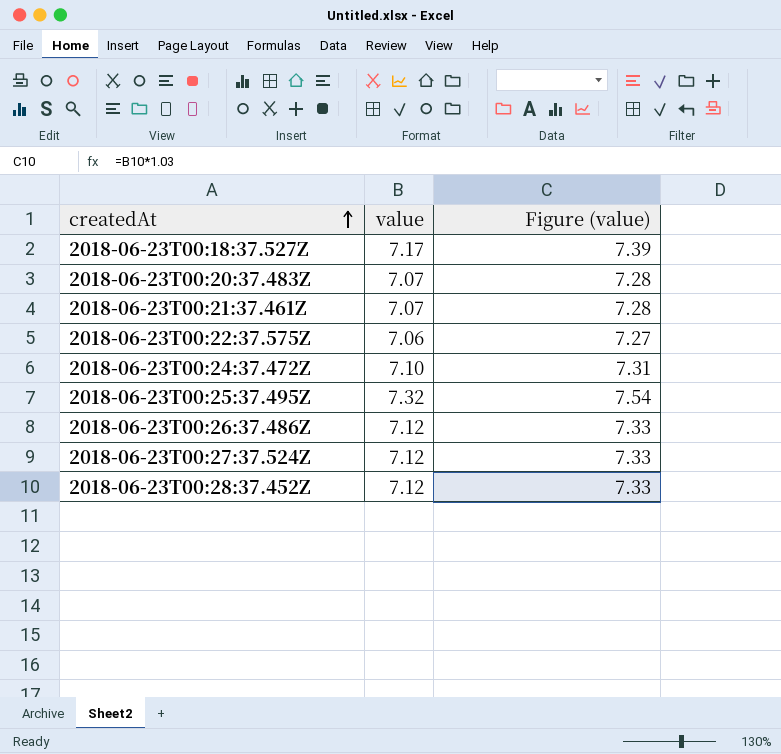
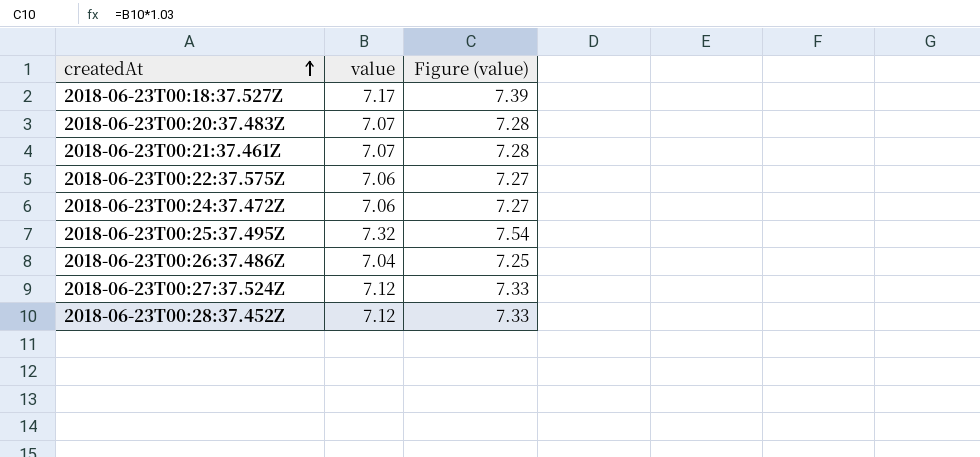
2018-06-23T00:24:37.472Z | value: 7.10 -> 7.06
2018-06-23T00:24:37.472Z | Figure (value): 7.31 -> 7.27
2018-06-23T00:26:37.486Z | value: 7.12 -> 7.04
2018-06-23T00:26:37.486Z | Figure (value): 7.33 -> 7.25

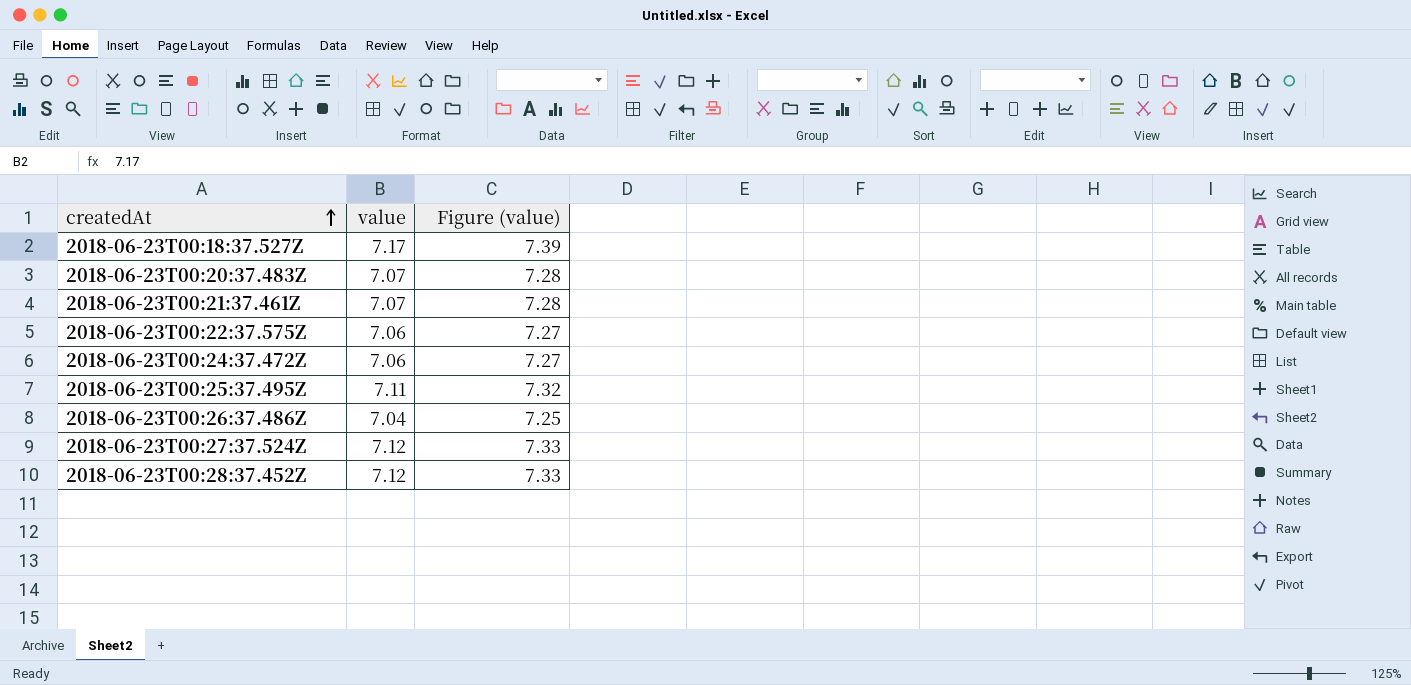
2018-06-23T00:25:37.495Z | value: 7.32 -> 7.11
2018-06-23T00:25:37.495Z | Figure (value): 7.54 -> 7.32

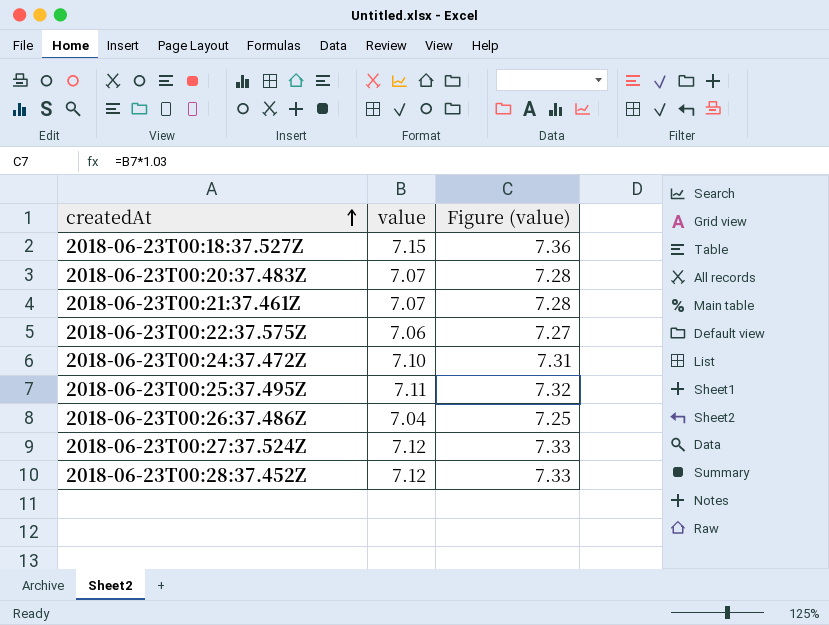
2018-06-23T00:18:37.527Z | value: 7.17 -> 7.15
2018-06-23T00:18:37.527Z | Figure (value): 7.39 -> 7.36
2018-06-23T00:24:37.472Z | value: 7.06 -> 7.10
2018-06-23T00:24:37.472Z | Figure (value): 7.27 -> 7.31

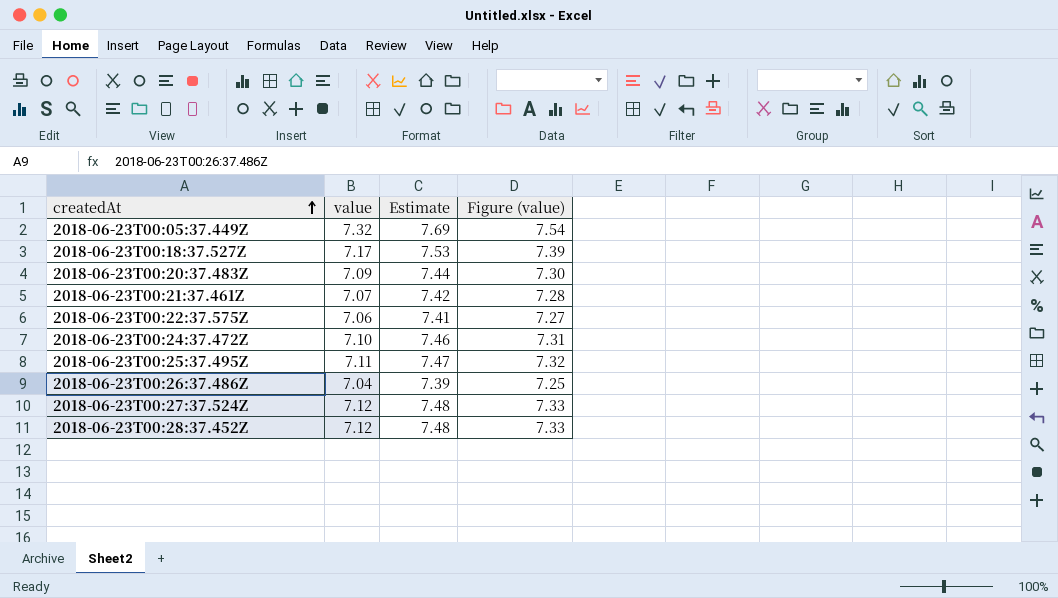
column Estimate | formula: none -> [value] * 1.05
row 2018-06-23T00:05:37.449Z: none -> 7.32 | 7.69 | 7.54
2018-06-23T00:18:37.527Z | value: 7.15 -> 7.17
2018-06-23T00:18:37.527Z | Figure (value): 7.36 -> 7.39
2018-06-23T00:20:37.483Z | value: 7.07 -> 7.09
2018-06-23T00:20:37.483Z | Figure (value): 7.28 -> 7.30

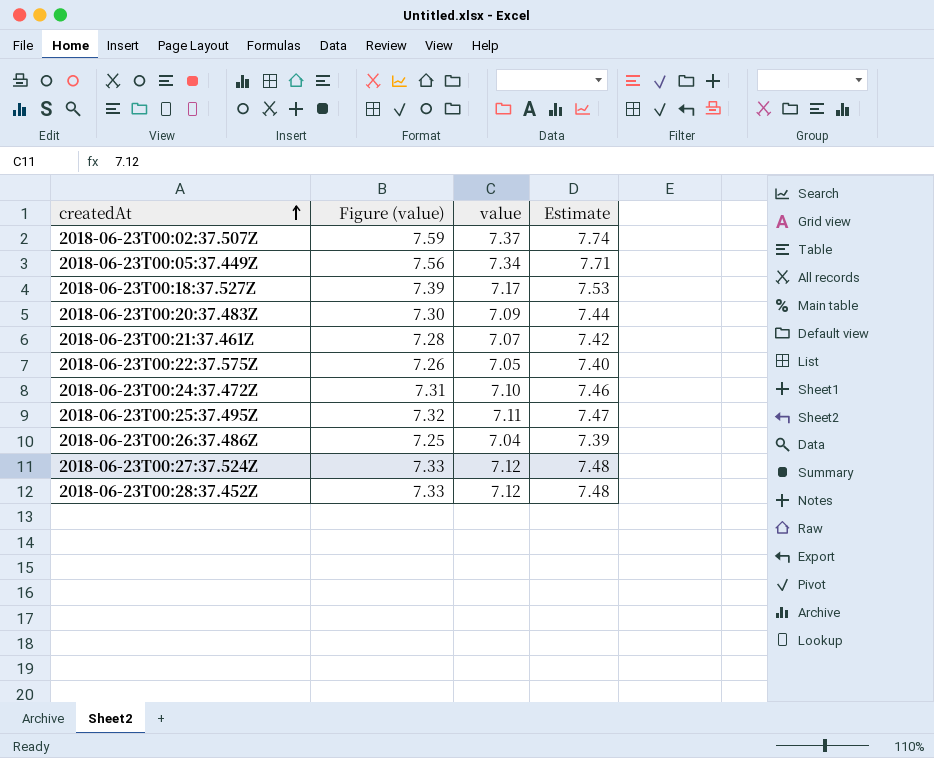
column Figure (value) | position: 4 -> 2
row 2018-06-23T00:02:37.507Z: none -> 7.59 | 7.37 | 7.74
2018-06-23T00:05:37.449Z | Figure (value): 7.54 -> 7.56
2018-06-23T00:05:37.449Z | value: 7.32 -> 7.34
2018-06-23T00:05:37.449Z | Estimate: 7.69 -> 7.71
2018-06-23T00:22:37.575Z | Figure (value): 7.27 -> 7.26
2018-06-23T00:22:37.575Z | value: 7.06 -> 7.05
2018-06-23T00:22:37.575Z | Estimate: 7.41 -> 7.40

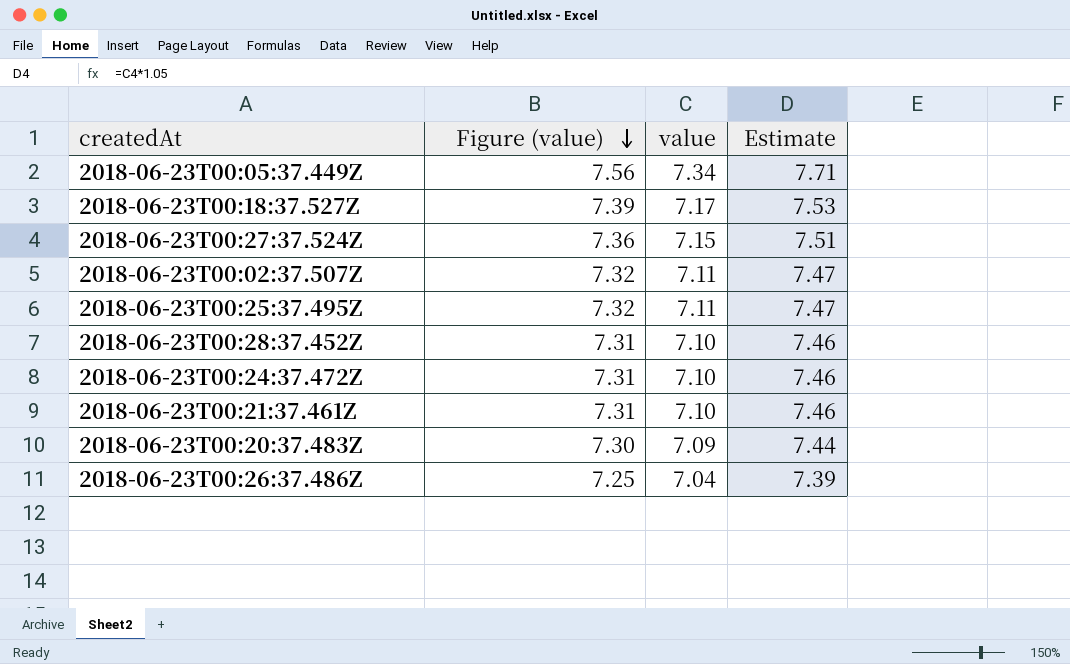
row order: createdAt ascending -> Figure (value) descending
row 2018-06-23T00:22:37.575Z: 7.26 | 7.05 | 7.40 -> none
2018-06-23T00:27:37.524Z | Figure (value): 7.33 -> 7.36
2018-06-23T00:27:37.524Z | value: 7.12 -> 7.15
2018-06-23T00:27:37.524Z | Estimate: 7.48 -> 7.51
2018-06-23T00:02:37.507Z | Figure (value): 7.59 -> 7.32
2018-06-23T00:02:37.507Z | value: 7.37 -> 7.11
2018-06-23T00:02:37.507Z | Estimate: 7.74 -> 7.47
2018-06-23T00:28:37.452Z | Figure (value): 7.33 -> 7.31
2018-06-23T00:28:37.452Z | value: 7.12 -> 7.10
2018-06-23T00:28:37.452Z | Estimate: 7.48 -> 7.46
2018-06-23T00:21:37.461Z | Figure (value): 7.28 -> 7.31
2018-06-23T00:21:37.461Z | value: 7.07 -> 7.10
2018-06-23T00:21:37.461Z | Estimate: 7.42 -> 7.46

